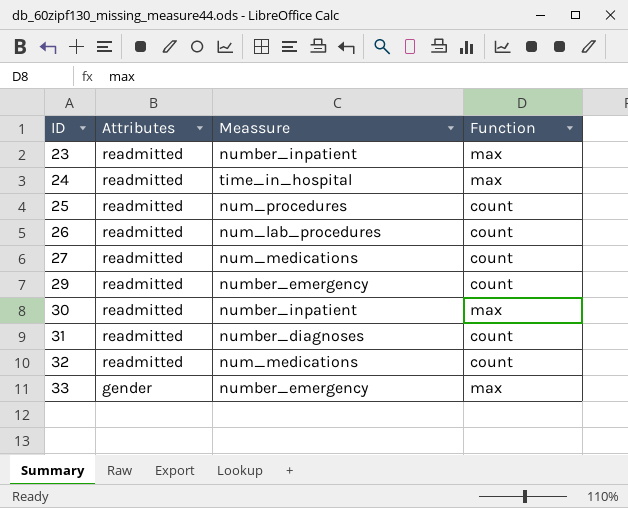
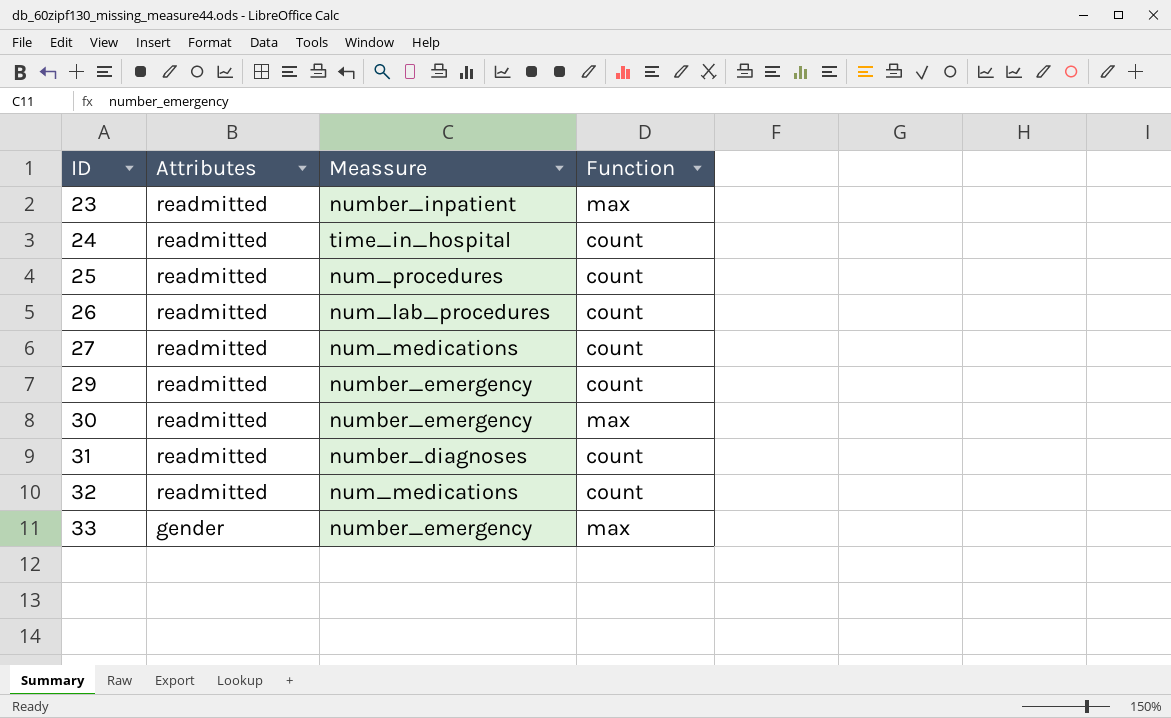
24 | Function: max -> count
30 | Meassure: number_inpatient -> number_emergency

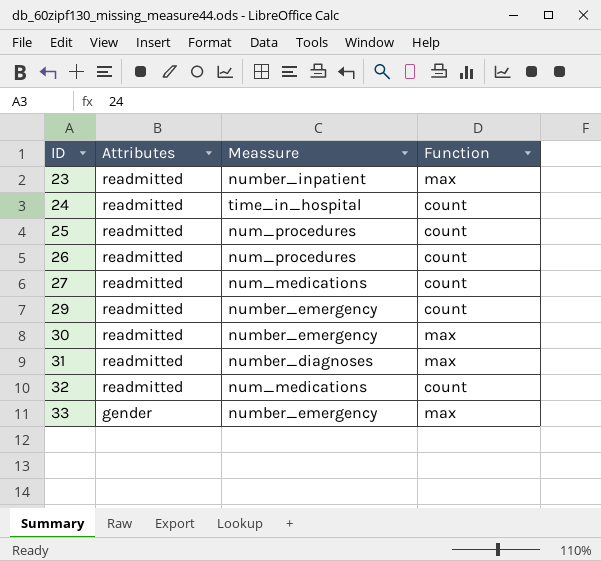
26 | Meassure: num_lab_procedures -> num_procedures
31 | Function: count -> max

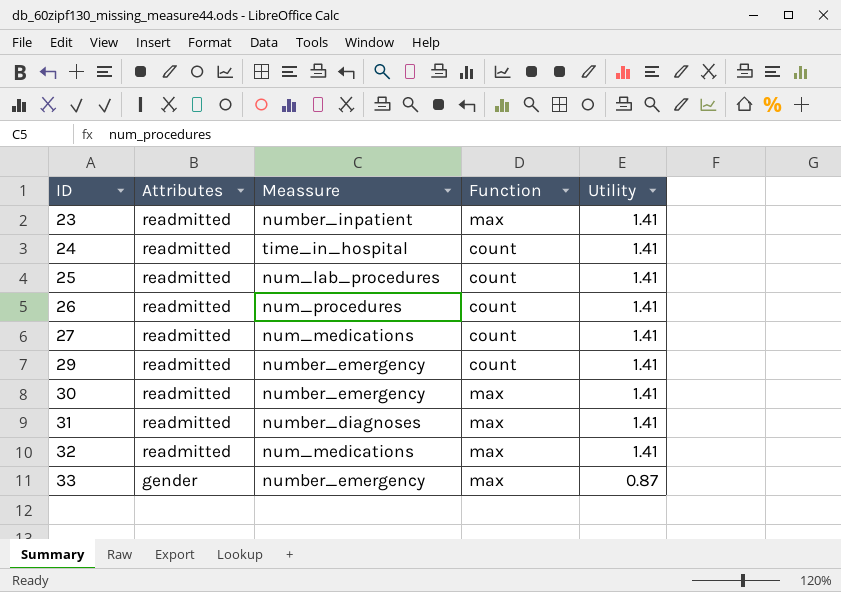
column Utility | position: none -> 5
25 | Meassure: num_procedures -> num_lab_procedures
32 | Function: count -> max

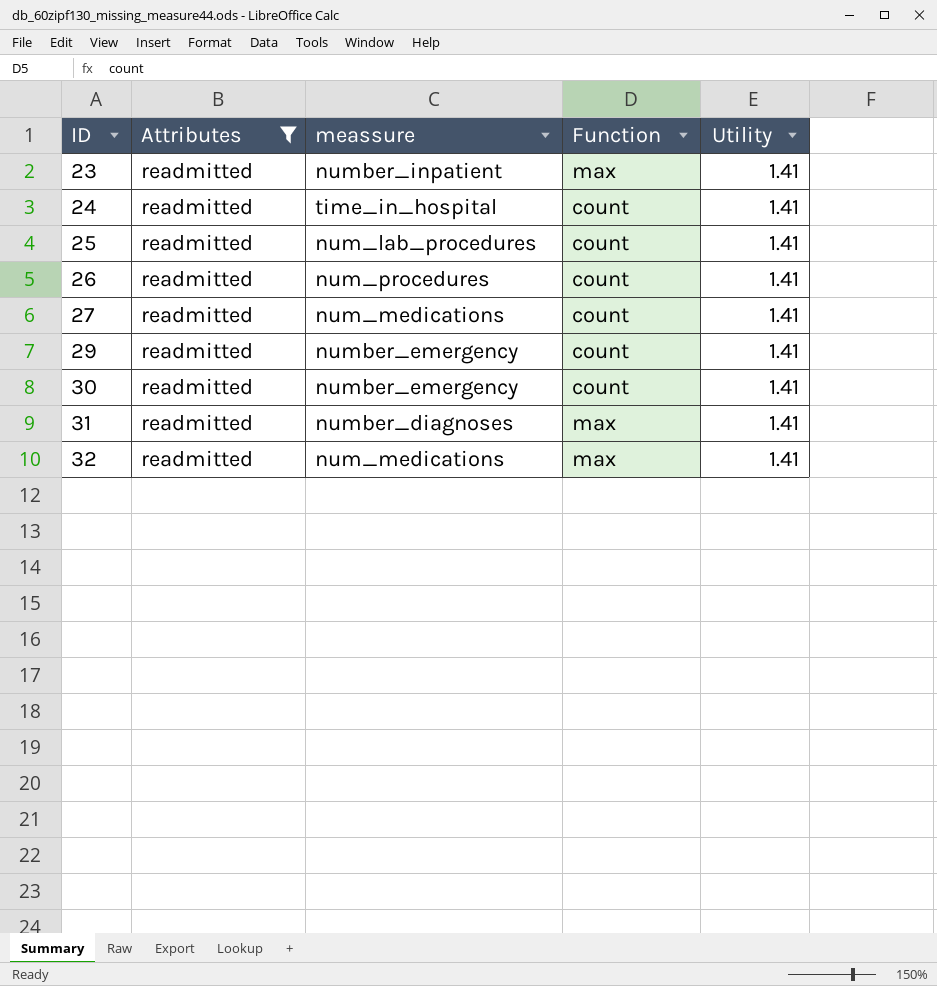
filter: none -> Attributes = readmitted
column name: Meassure -> meassure
30 | Function: max -> count

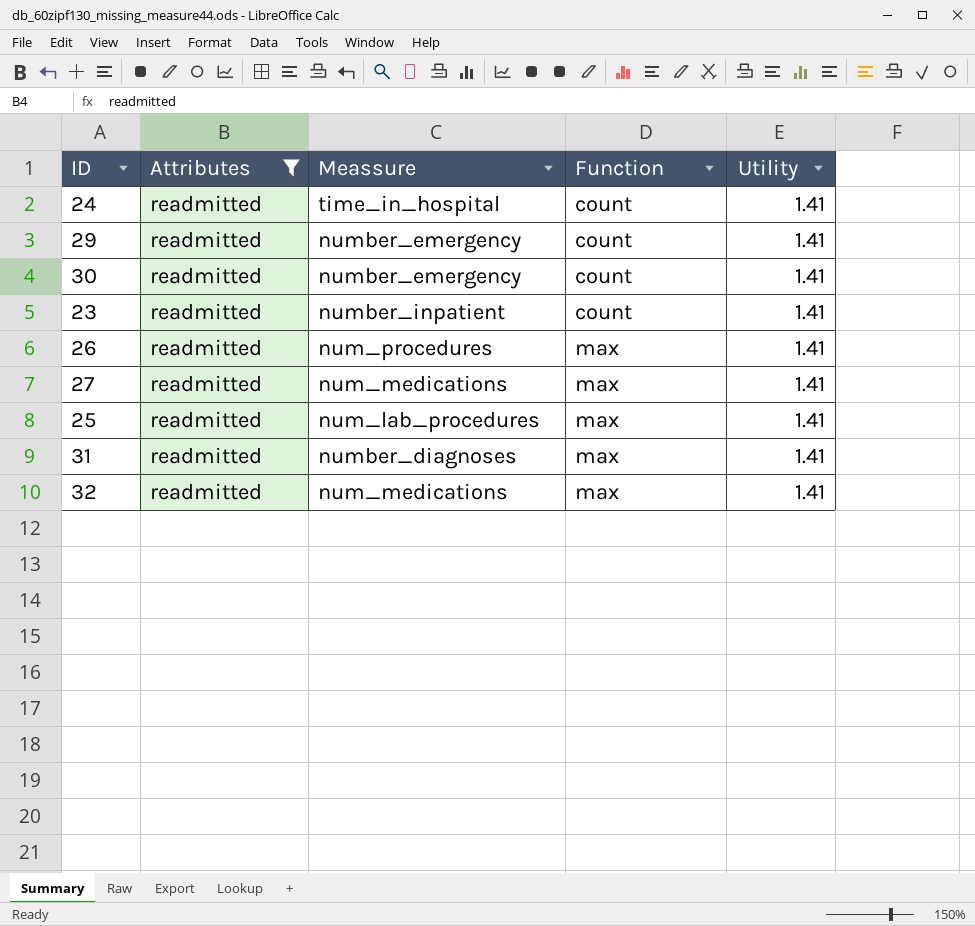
row order: ID ascending -> Function ascending
column name: meassure -> Meassure
23 | Function: max -> count
26 | Function: count -> max
27 | Function: count -> max
25 | Function: count -> max

